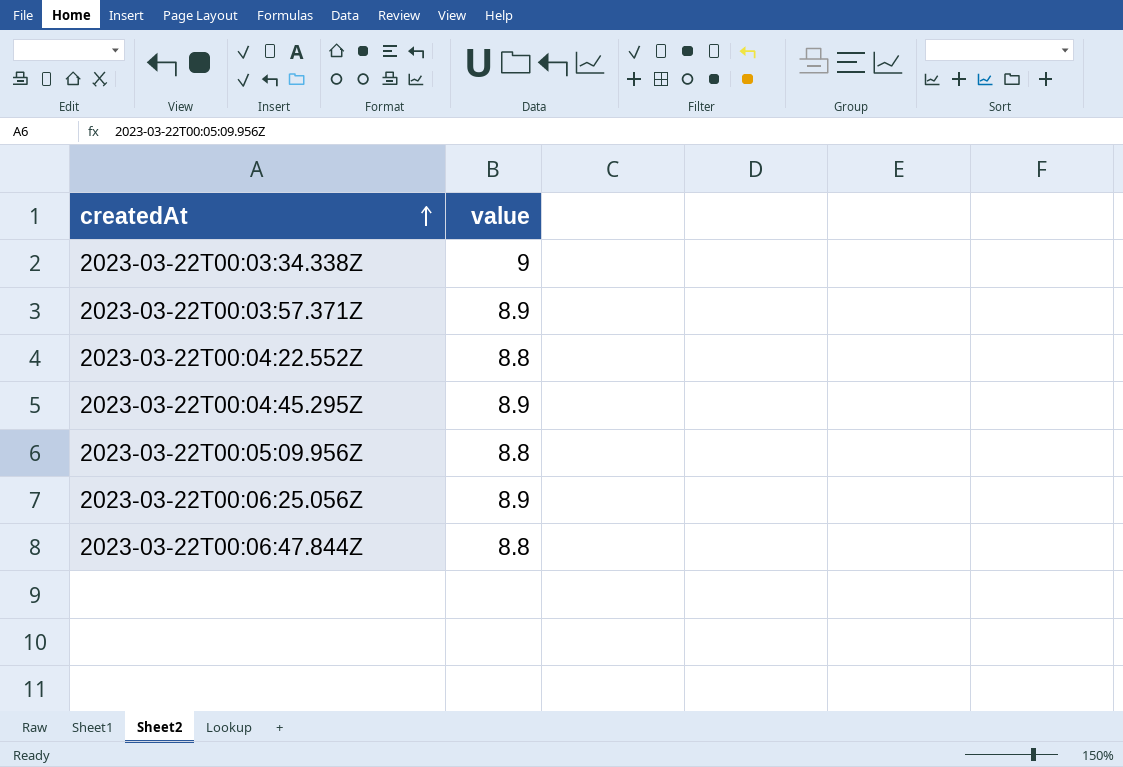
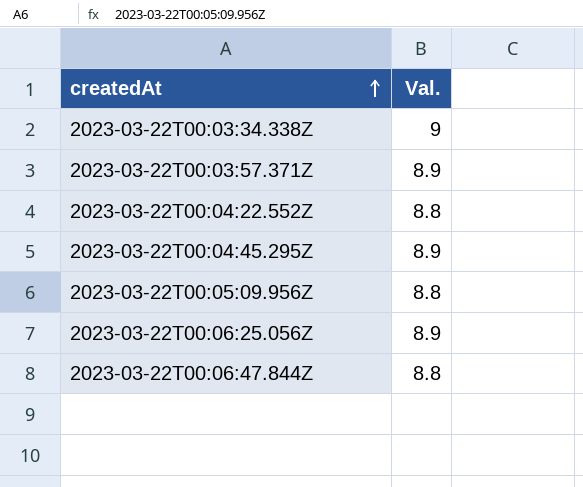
column name: value -> Val.

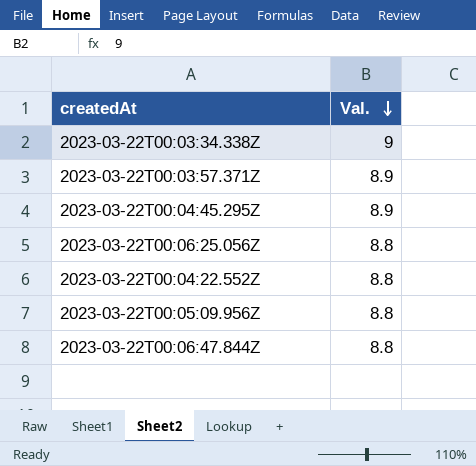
row order: createdAt ascending -> Val. descending
2023-03-22T00:06:25.056Z | Val.: 8.9 -> 8.8

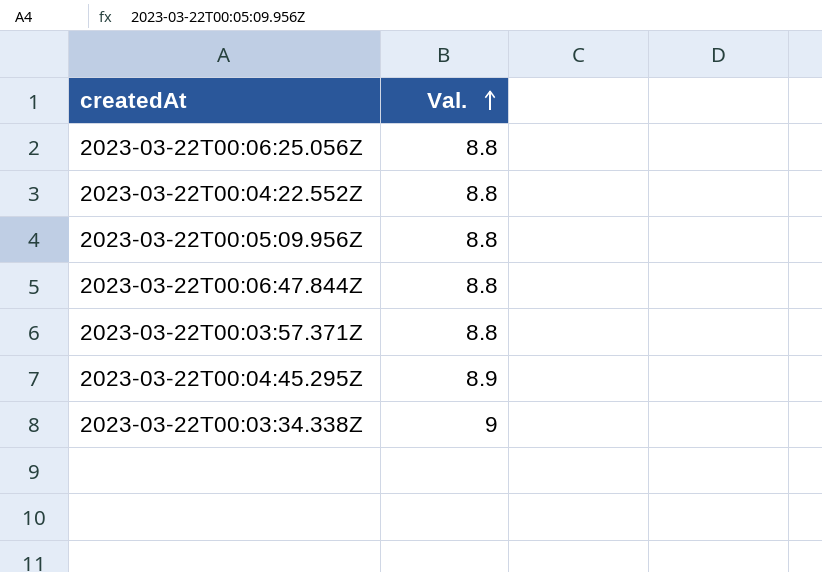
row order: Val. descending -> Val. ascending
2023-03-22T00:03:57.371Z | Val.: 8.9 -> 8.8

